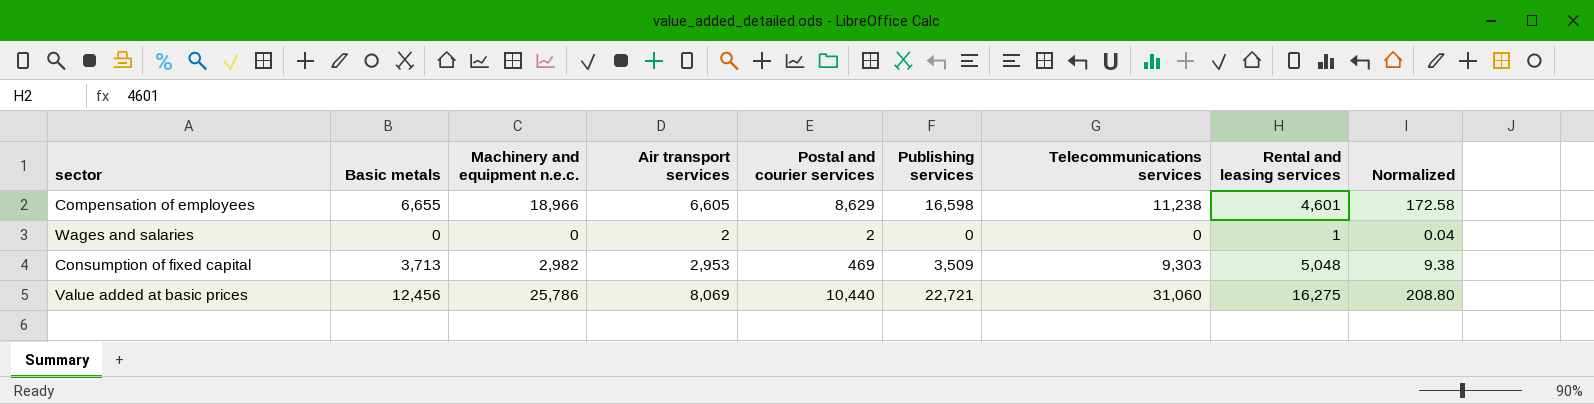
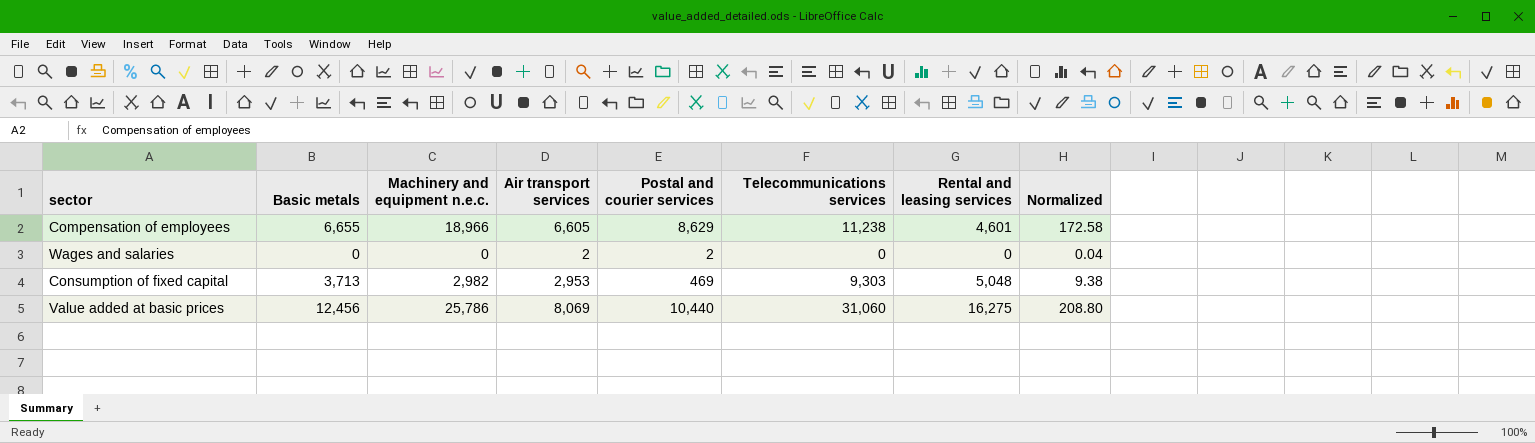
column Publishing services | position: 6 -> none
Wages and salaries | Rental and leasing services: 1 -> 0

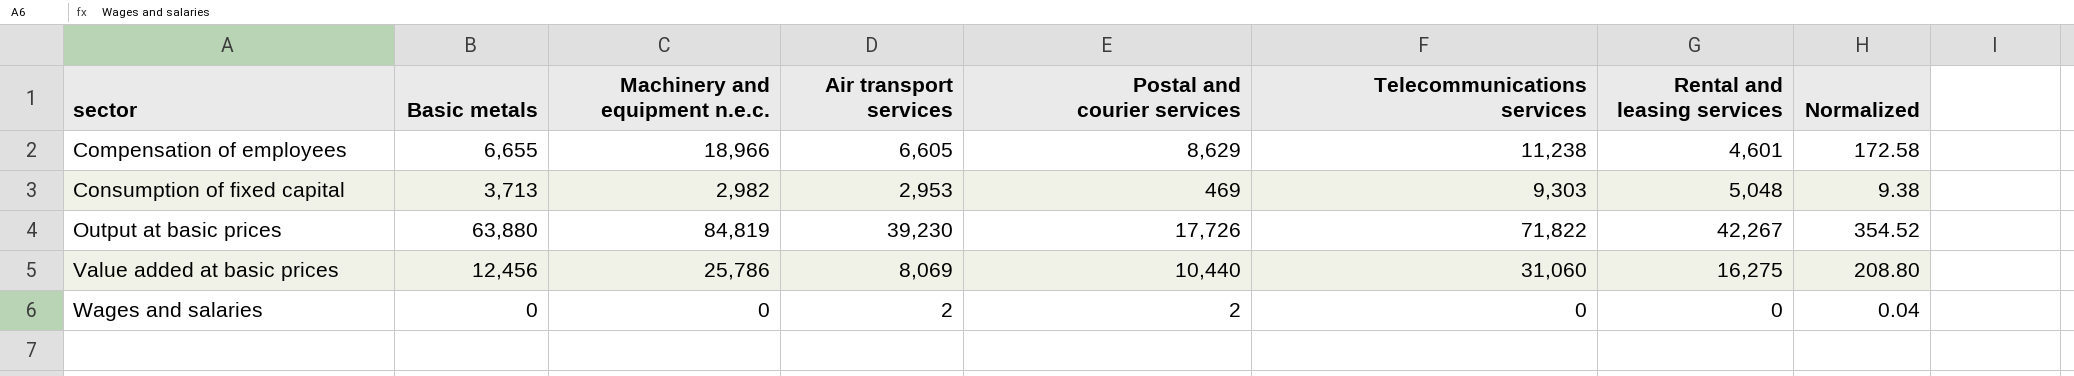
row order: none -> sector ascending
row Output at basic prices: none -> 63,880 | 84,819 | 39,230 | 17,726 | 71,822 | 42,267 | 354.52

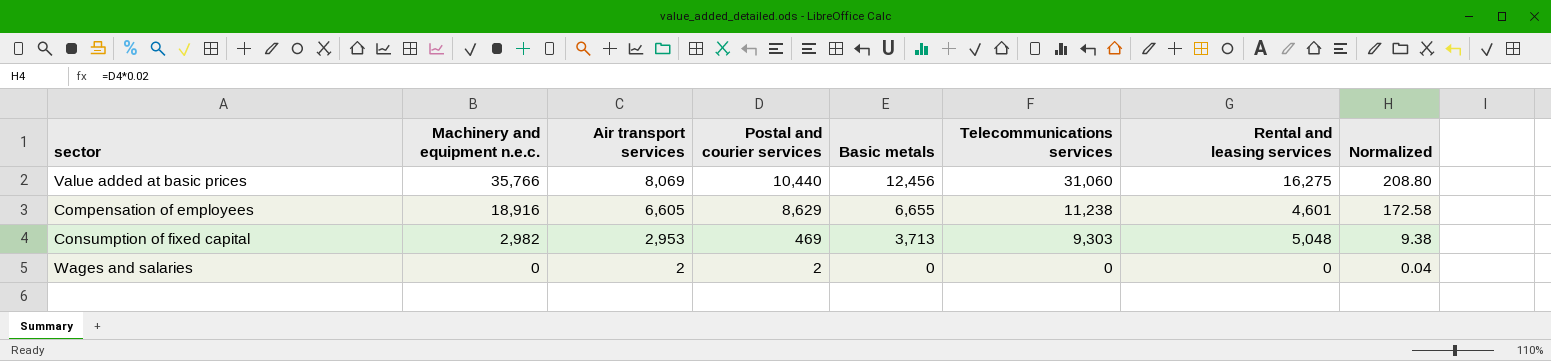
row order: sector ascending -> Machinery and equipment n.e.c. descending
column Basic metals | position: 2 -> 5
row Output at basic prices: 63,880 | 84,819 | 39,230 | 17,726 | 71,822 | 42,267 | 354.52 -> none
Value added at basic prices | Machinery and equipment n.e.c.: 25,786 -> 35,766
Compensation of employees | Machinery and equipment n.e.c.: 18,966 -> 18,916

